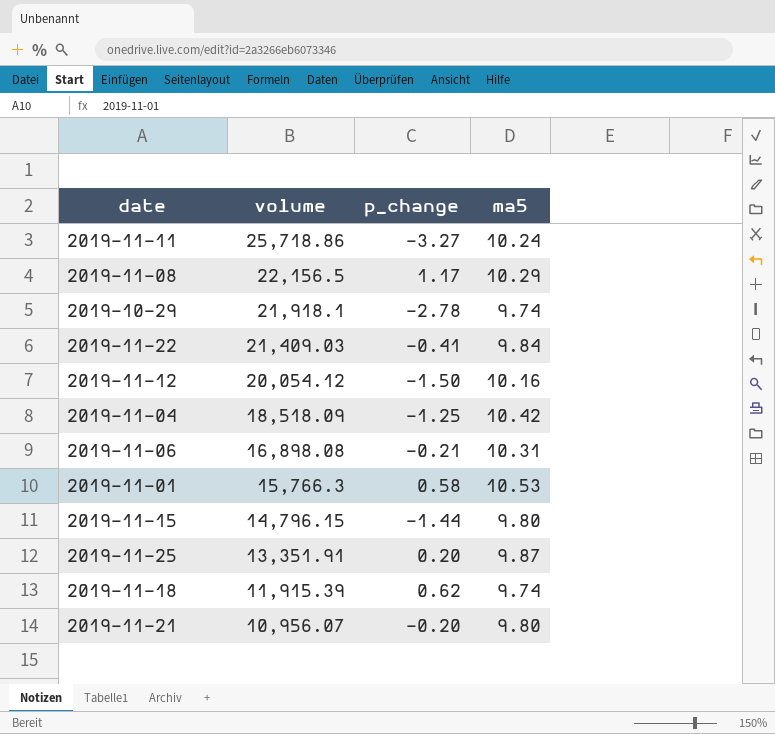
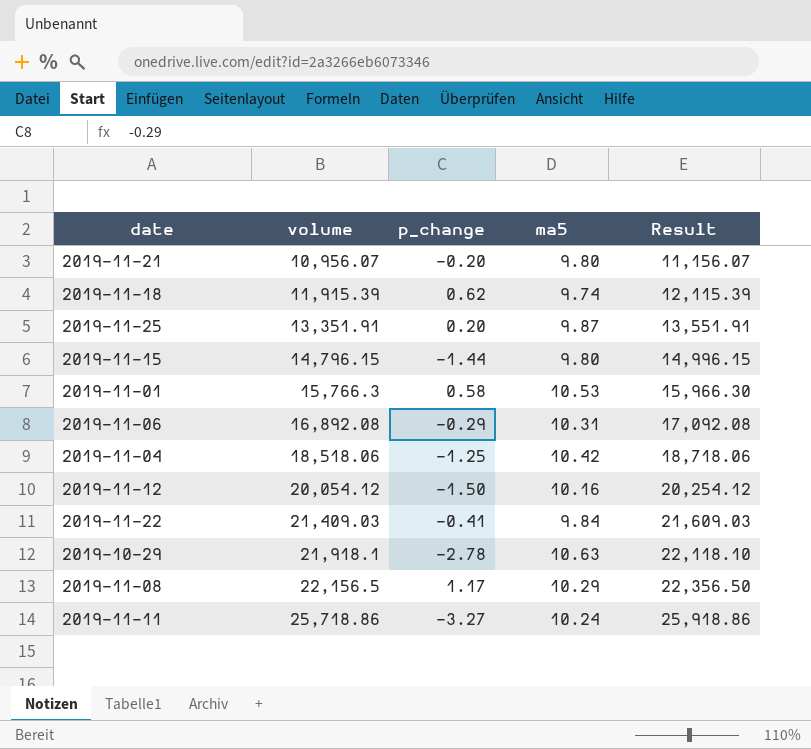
row order: volume descending -> volume ascending
column Result | formula: none -> [volume] + 200
2019-11-06 | volume: 16,898.08 -> 16,892.08
2019-11-06 | p_change: -0.21 -> -0.29
2019-11-04 | volume: 18,518.09 -> 18,518.06
2019-10-29 | ma5: 9.74 -> 10.63

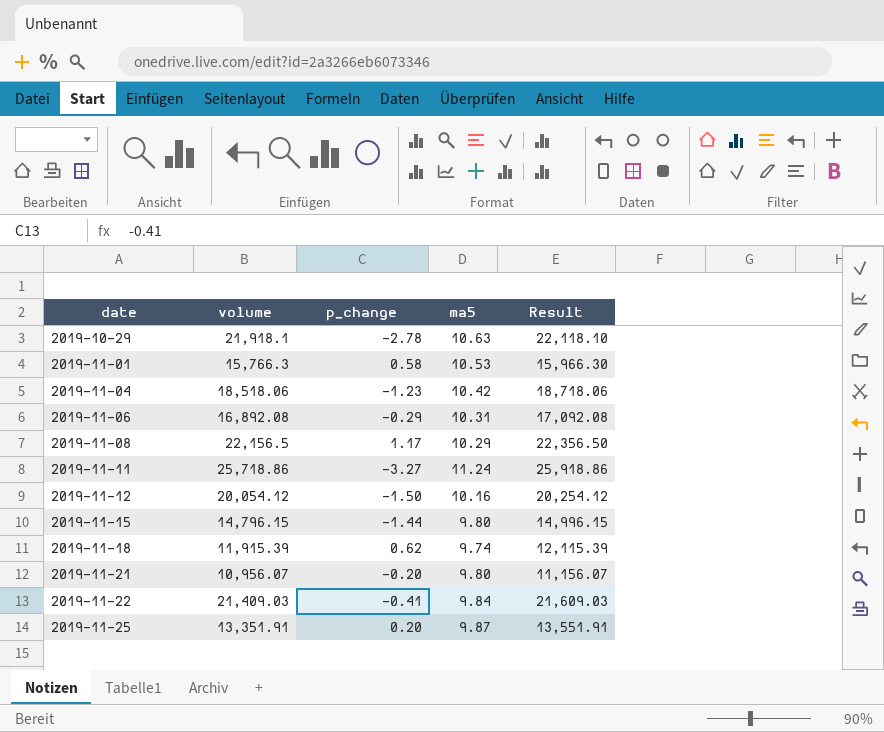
row order: volume ascending -> date ascending
2019-11-04 | p_change: -1.25 -> -1.23
2019-11-11 | ma5: 10.24 -> 11.24

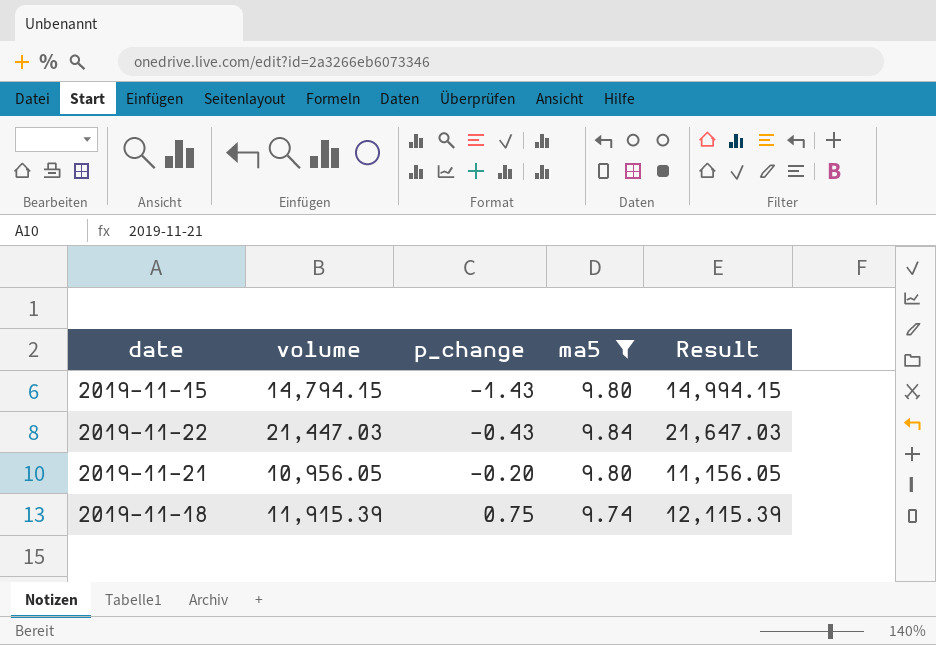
filter: none -> ma5 <= 9.84
row order: date ascending -> p_change ascending
2019-11-15 | volume: 14,796.15 -> 14,794.15
2019-11-15 | p_change: -1.44 -> -1.43
2019-11-15 | Result: 14,996.15 -> 14,994.15
2019-11-22 | volume: 21,409.03 -> 21,447.03
2019-11-22 | p_change: -0.41 -> -0.43
2019-11-22 | Result: 21,609.03 -> 21,647.03
2019-11-21 | volume: 10,956.07 -> 10,956.05
2019-11-21 | Result: 11,156.07 -> 11,156.05
2019-11-18 | p_change: 0.62 -> 0.75

